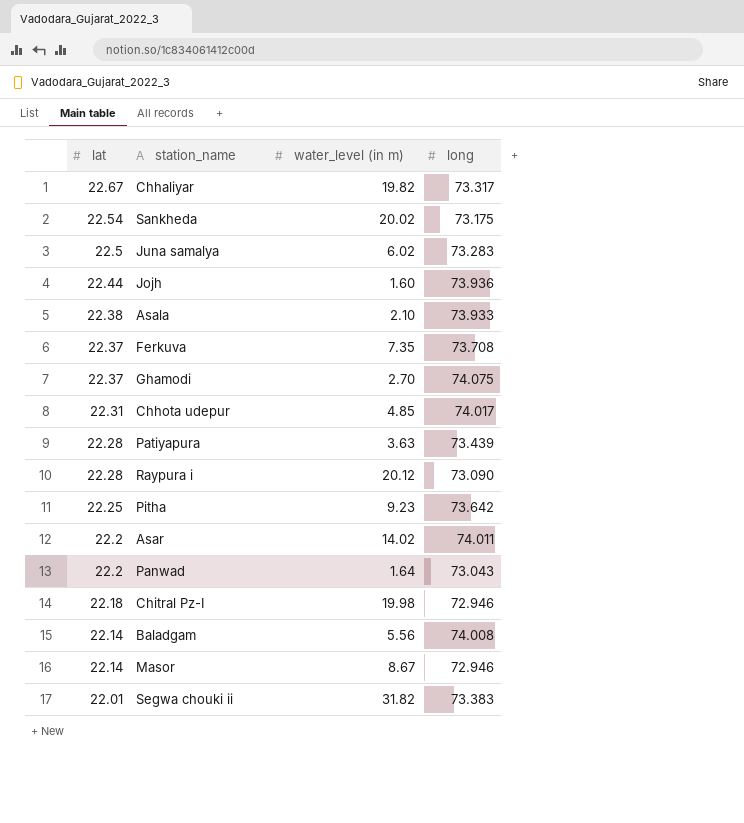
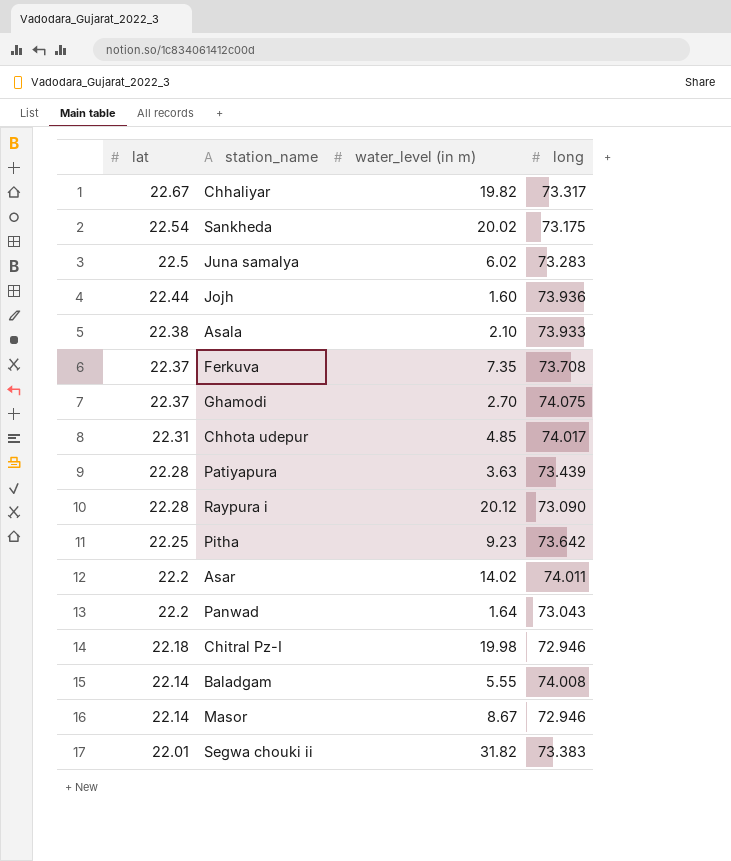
Baladgam | water_level (in m): 5.56 -> 5.55

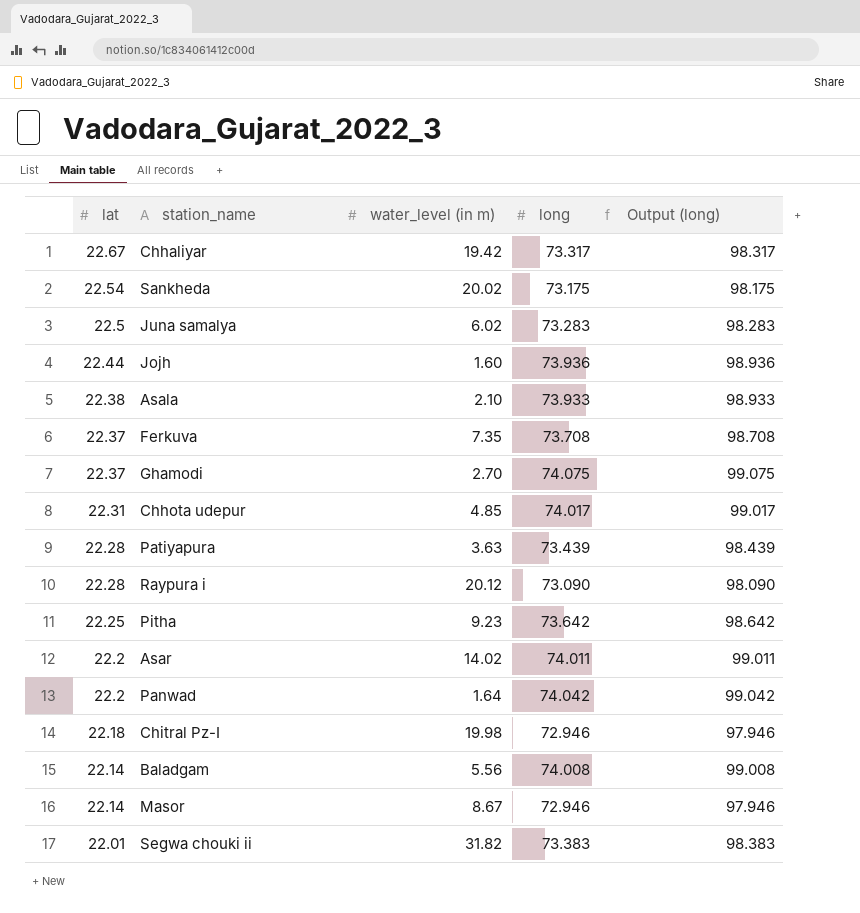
column Output (long) | formula: none -> [long] + 25
Chhaliyar | water_level (in m): 19.82 -> 19.42
Panwad | long: 73.043 -> 74.042
Baladgam | water_level (in m): 5.55 -> 5.56

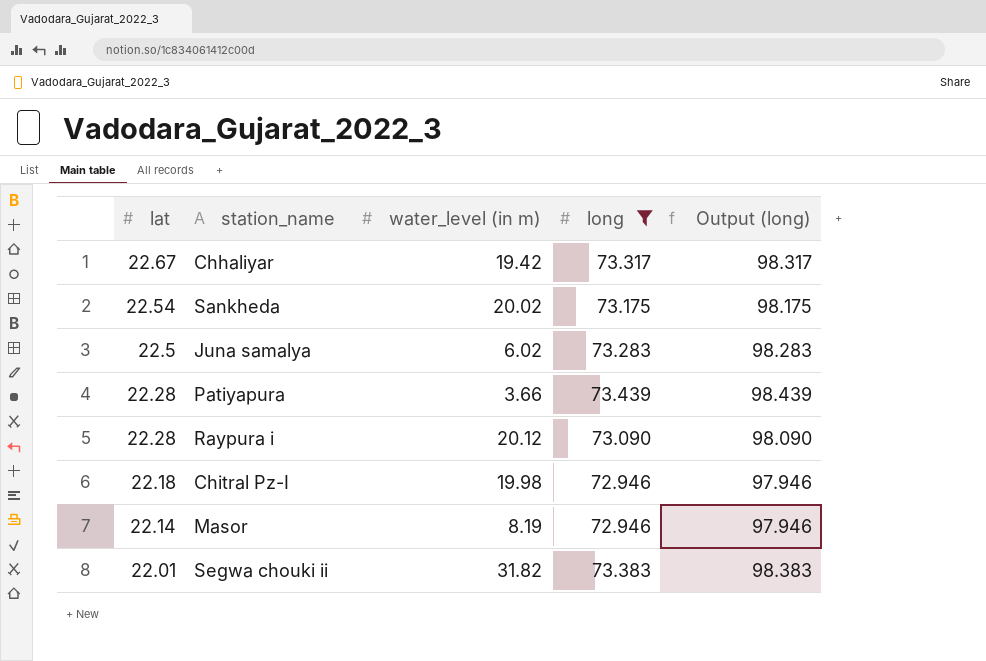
filter: none -> long <= 73.439
Patiyapura | water_level (in m): 3.63 -> 3.66
Masor | water_level (in m): 8.67 -> 8.19

